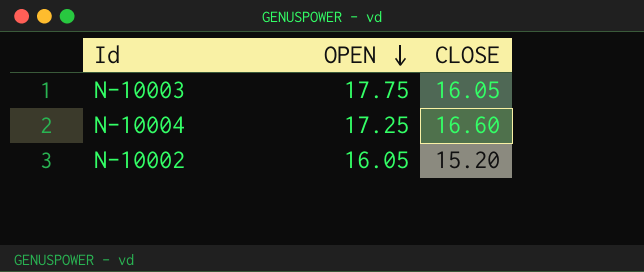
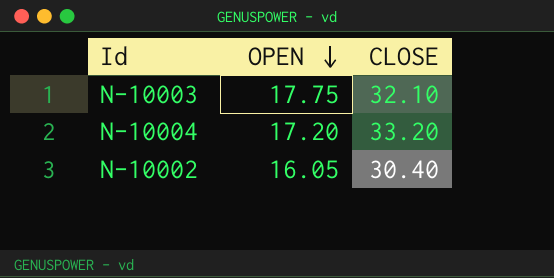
N-10003 | CLOSE: 16.05 -> 32.10
N-10004 | OPEN: 17.25 -> 17.20
N-10004 | CLOSE: 16.60 -> 33.20
N-10002 | CLOSE: 15.20 -> 30.40

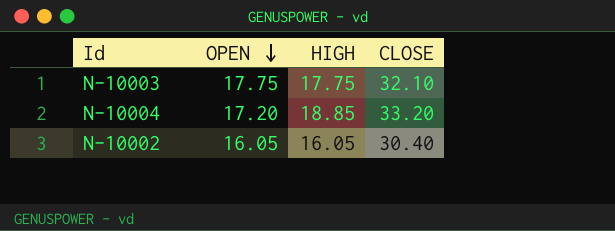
column HIGH | position: none -> 3

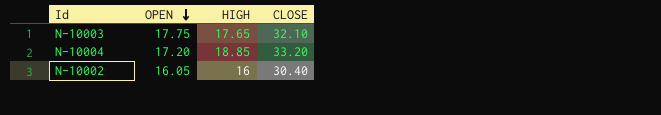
N-10003 | HIGH: 17.75 -> 17.65
N-10002 | HIGH: 16.05 -> 16

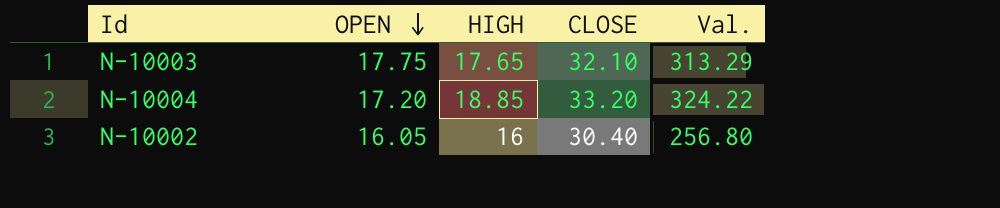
column Val. | formula: none -> [OPEN] * [HIGH]

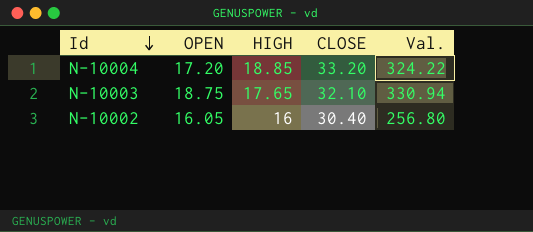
row order: OPEN descending -> Id descending
N-10003 | OPEN: 17.75 -> 18.75
N-10003 | Val.: 313.29 -> 330.94

